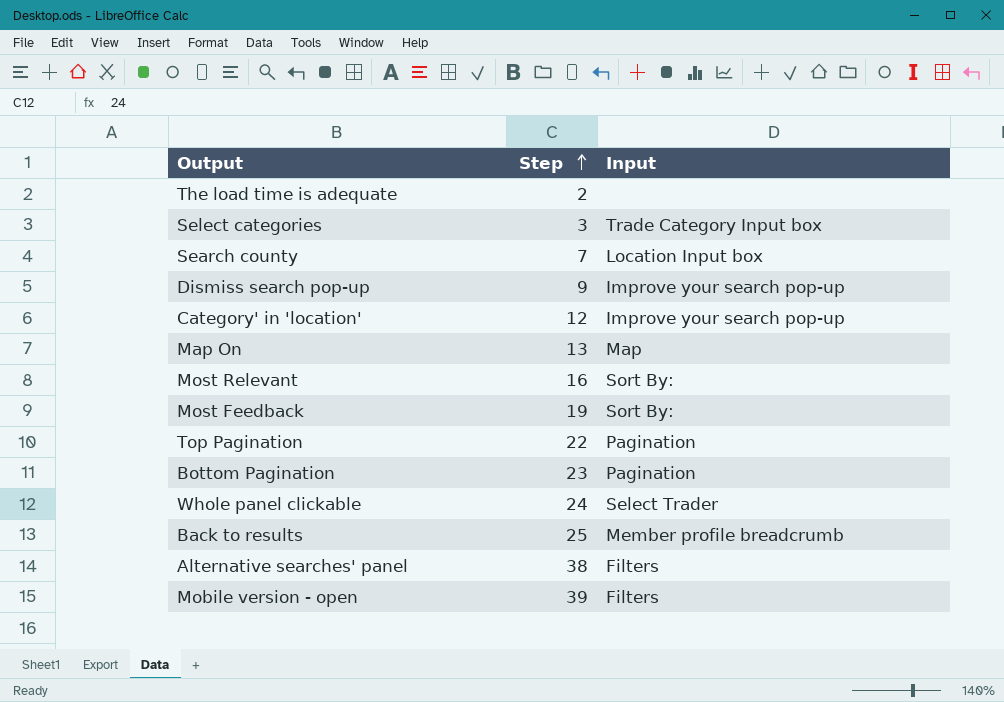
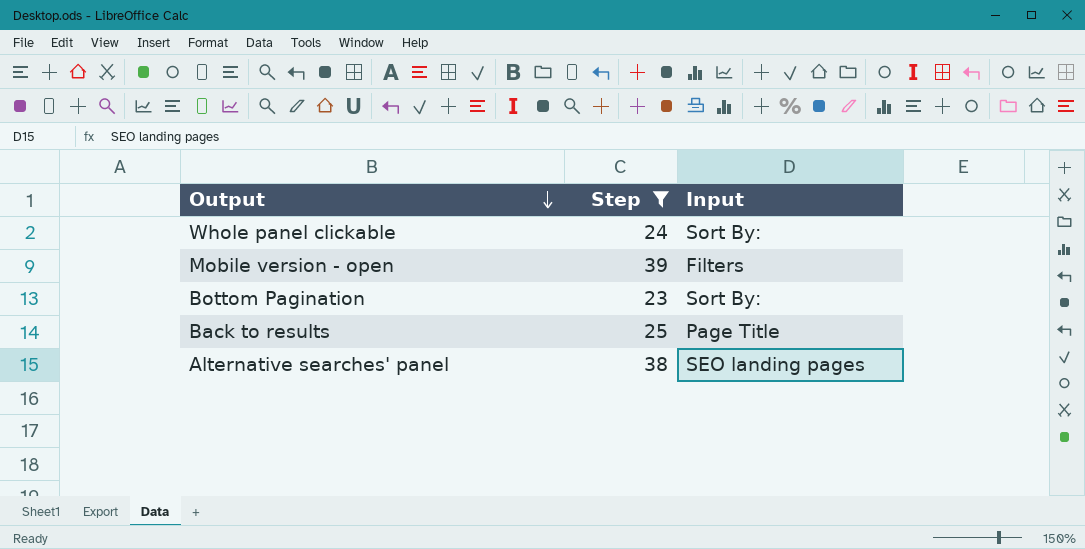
filter: none -> Step >= 23
row order: Step ascending -> Output descending
Whole panel clickable | Input: Select Trader -> Sort By:
Bottom Pagination | Input: Pagination -> Sort By:
Back to results | Input: Member profile breadcrumb -> Page Title
Alternative searches' panel | Input: Filters -> SEO landing pages

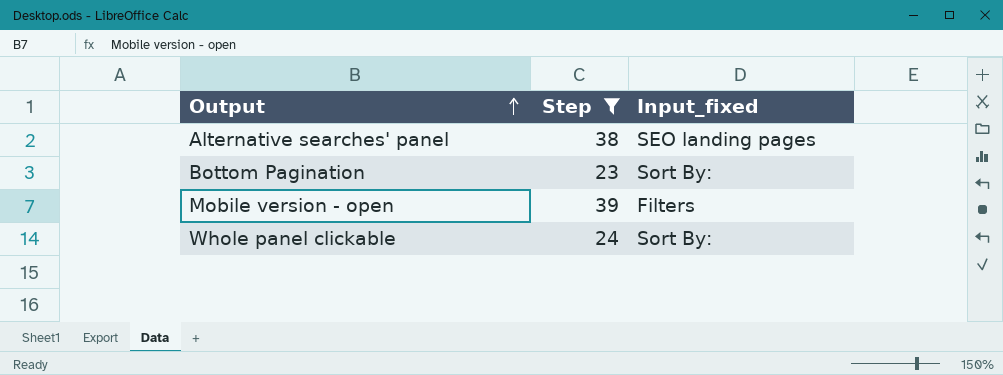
row order: Output descending -> Output ascending
column name: Input -> Input_fixed
row Back to results: 25 | Page Title -> none

